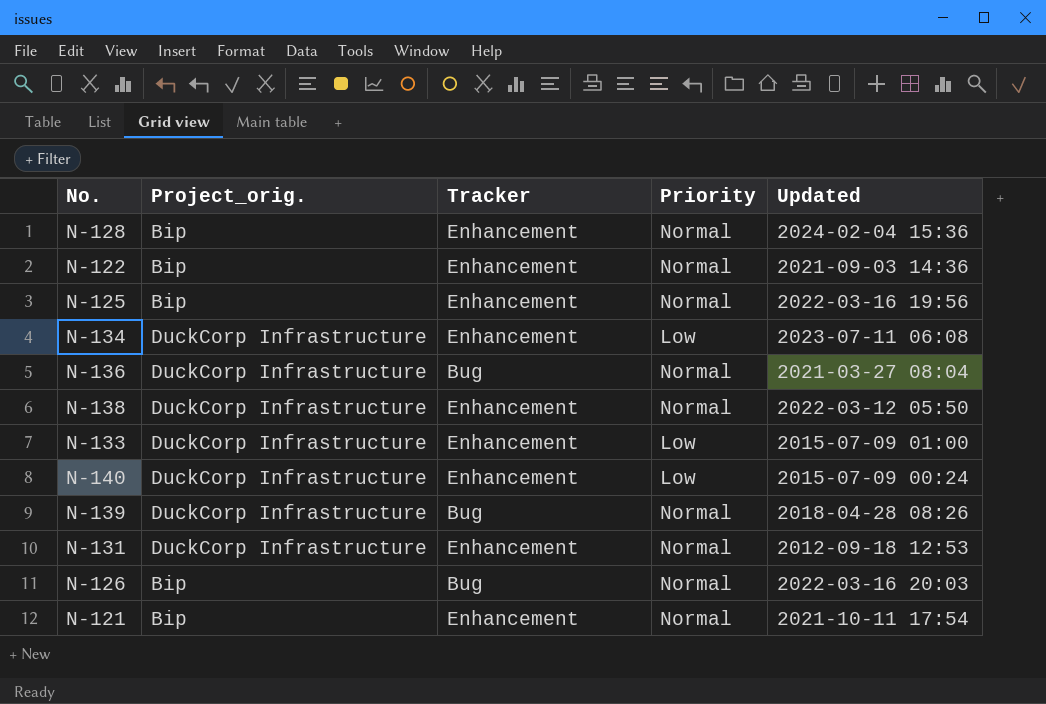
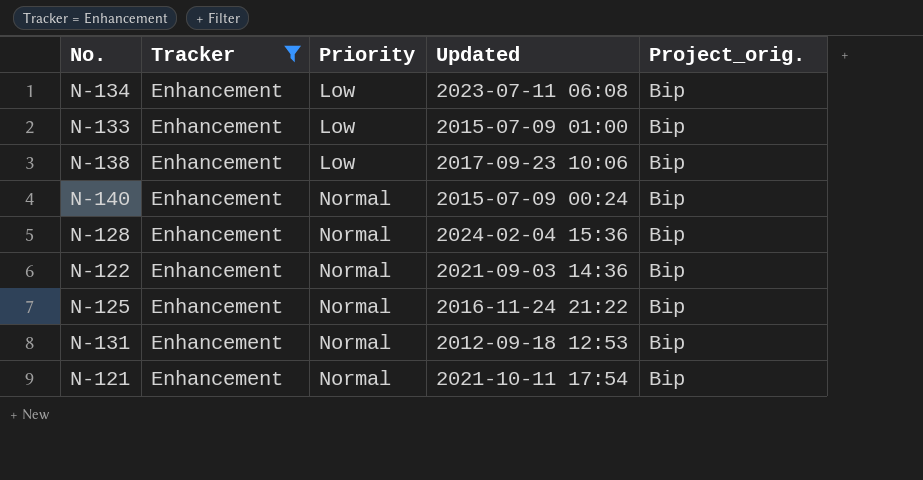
filter: none -> Tracker = Enhancement
row order: none -> Priority ascending
column Project_orig. | position: 2 -> 5
N-134 | Project_orig.: DuckCorp Infrastructure -> Bip
N-133 | Project_orig.: DuckCorp Infrastructure -> Bip
N-138 | Priority: Normal -> Low
N-138 | Updated: 2022-03-12 05:50 -> 2017-09-23 10:06
N-138 | Project_orig.: DuckCorp Infrastructure -> Bip
N-140 | Priority: Low -> Normal
N-140 | Project_orig.: DuckCorp Infrastructure -> Bip
N-125 | Updated: 2022-03-16 19:56 -> 2016-11-24 21:22
N-131 | Project_orig.: DuckCorp Infrastructure -> Bip

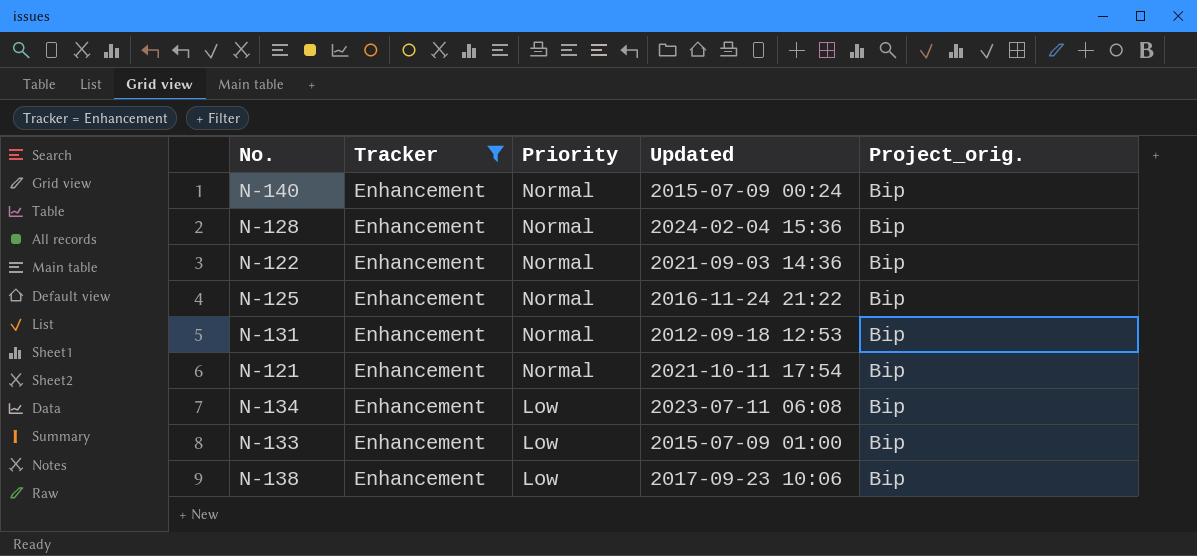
row order: Priority ascending -> Priority descending

